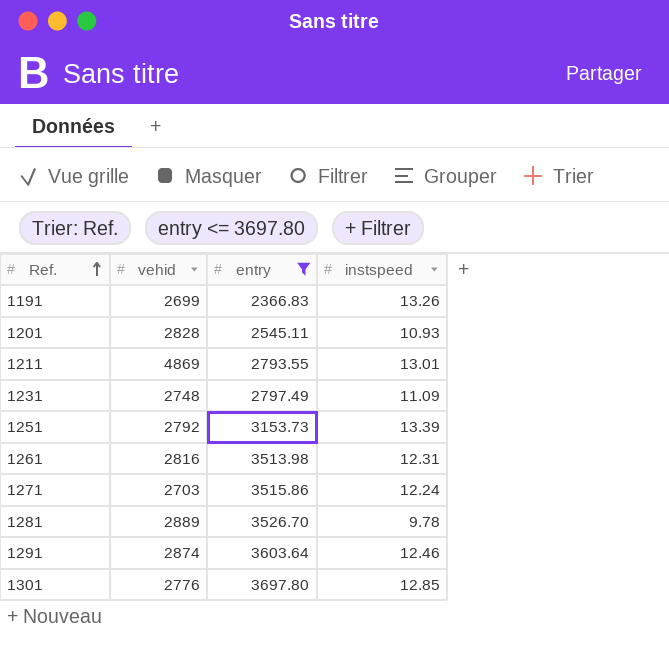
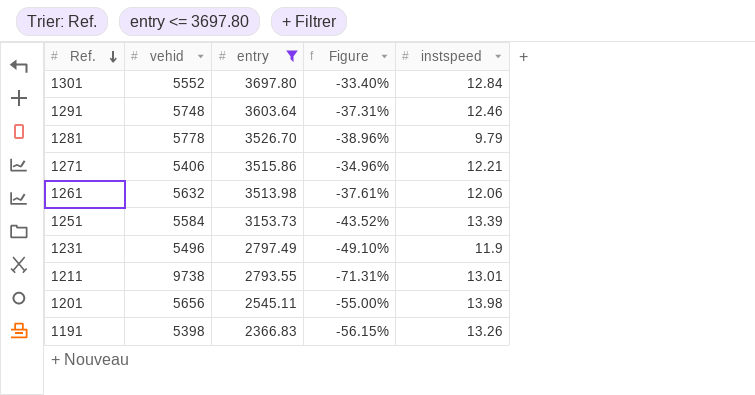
row order: Ref. ascending -> Ref. descending
column Figure | formula: none -> ([entry] - [vehid]) / [vehid]
1301 | vehid: 2776 -> 5552
1301 | instspeed: 12.85 -> 12.84
1291 | vehid: 2874 -> 5748
1281 | vehid: 2889 -> 5778
1281 | instspeed: 9.78 -> 9.79
1271 | vehid: 2703 -> 5406
1271 | instspeed: 12.24 -> 12.21
1261 | vehid: 2816 -> 5632
1261 | instspeed: 12.31 -> 12.06
1251 | vehid: 2792 -> 5584
1231 | vehid: 2748 -> 5496
1231 | instspeed: 11.09 -> 11.9
1211 | vehid: 4869 -> 9738
1201 | vehid: 2828 -> 5656
1201 | instspeed: 10.93 -> 13.98
1191 | vehid: 2699 -> 5398

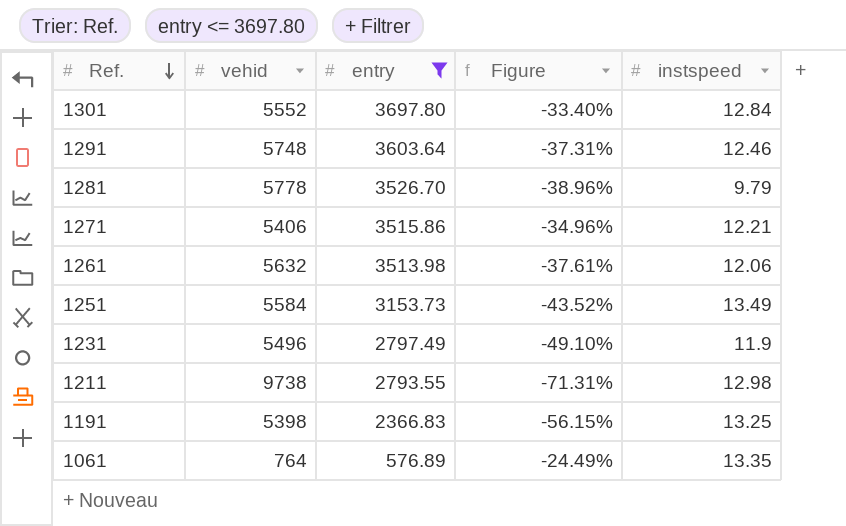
row 1201: 5656 | 2545.11 | -55.00% | 13.98 -> none
1251 | instspeed: 13.39 -> 13.49
1211 | instspeed: 13.01 -> 12.98
1191 | instspeed: 13.26 -> 13.25
row 1061: none -> 764 | 576.89 | -24.49% | 13.35

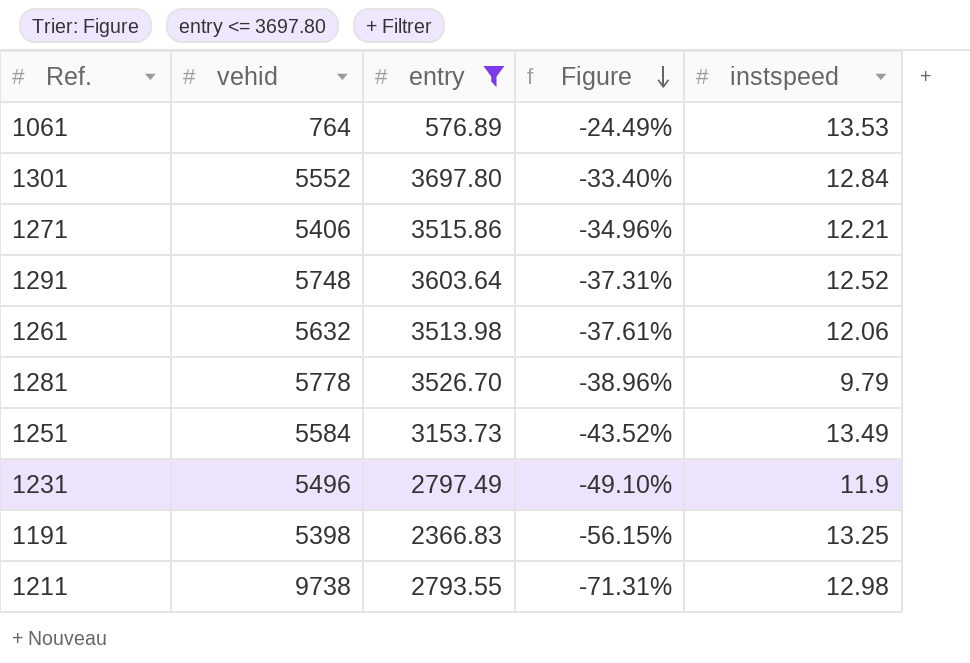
row order: Ref. descending -> Figure descending
1061 | instspeed: 13.35 -> 13.53
1291 | instspeed: 12.46 -> 12.52

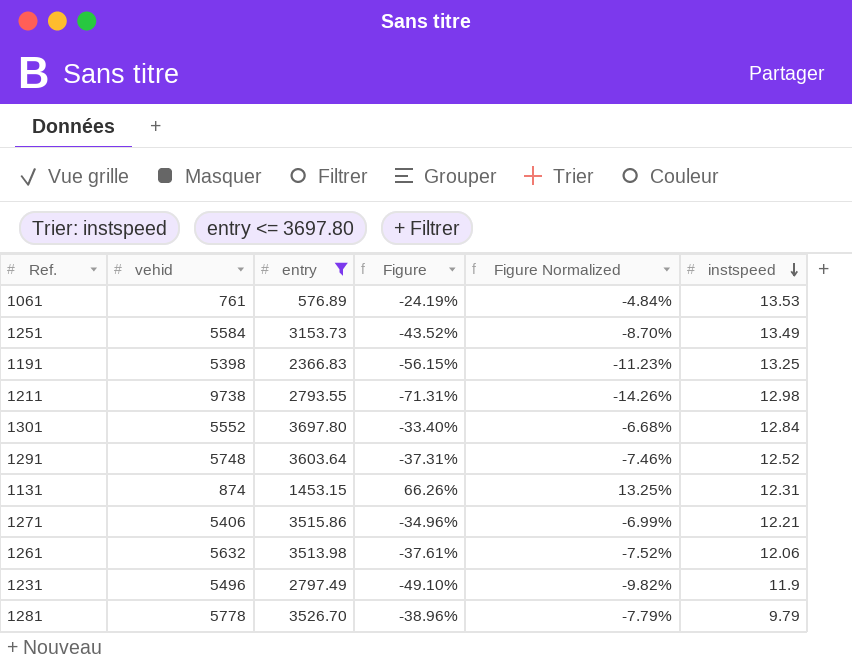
row order: Figure descending -> instspeed descending
column Figure Normalized | formula: none -> [Figure] * 0.2
1061 | vehid: 764 -> 761
1061 | Figure: -24.49% -> -24.19%
row 1131: none -> 874 | 1453.15 | 66.26% | 13.25% | 12.31

